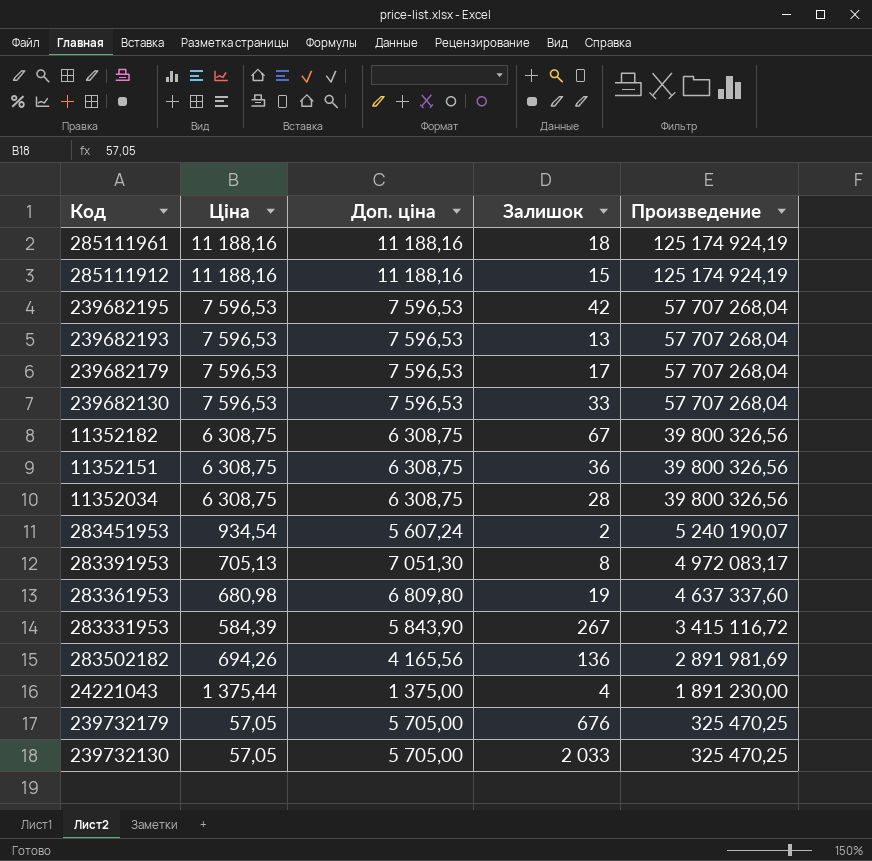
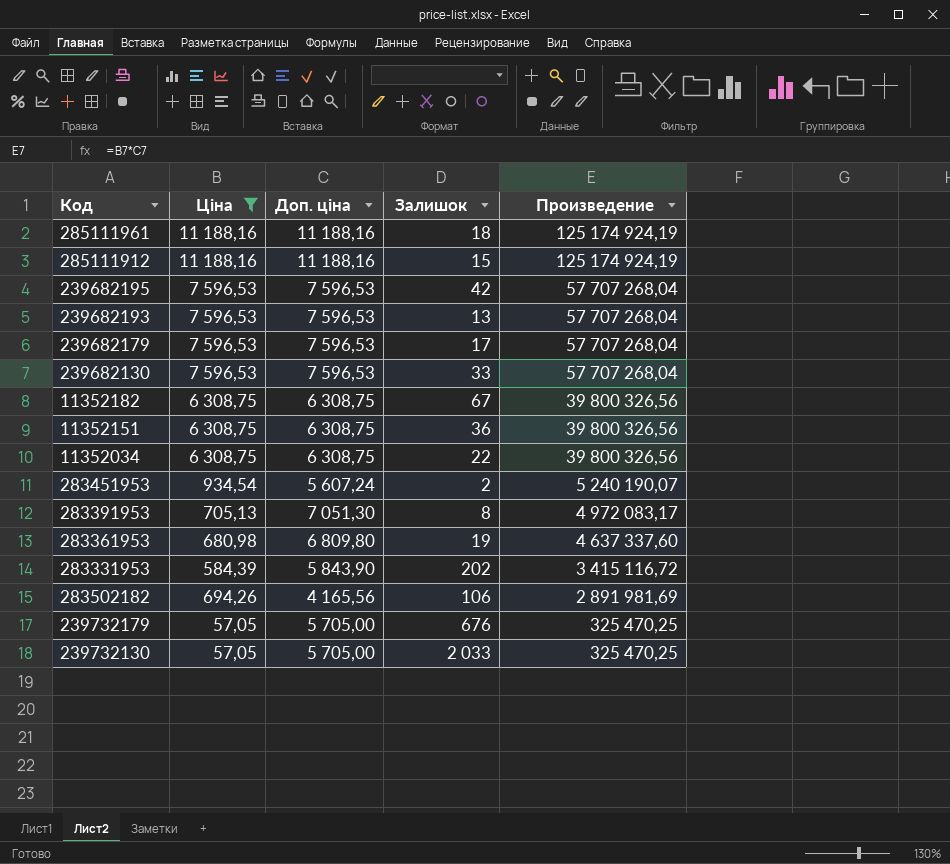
filter: none -> Ціна != 1 375,44
11352034 | Залишок: 28 -> 22
283331953 | Залишок: 267 -> 202
283502182 | Залишок: 136 -> 106

